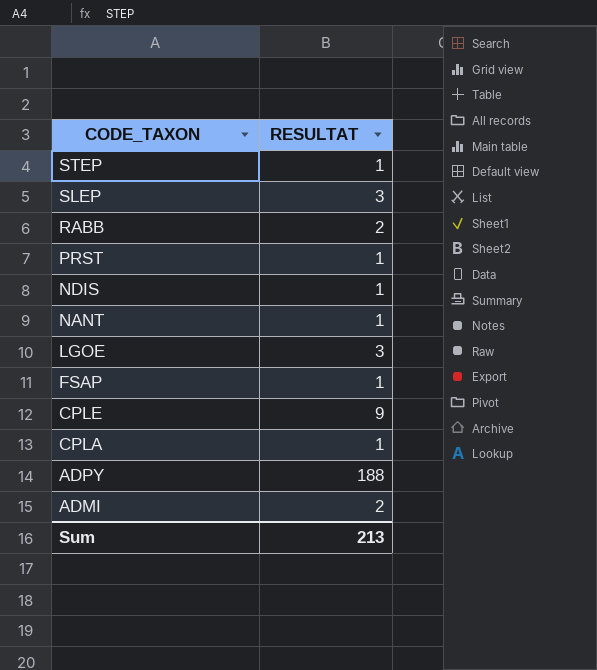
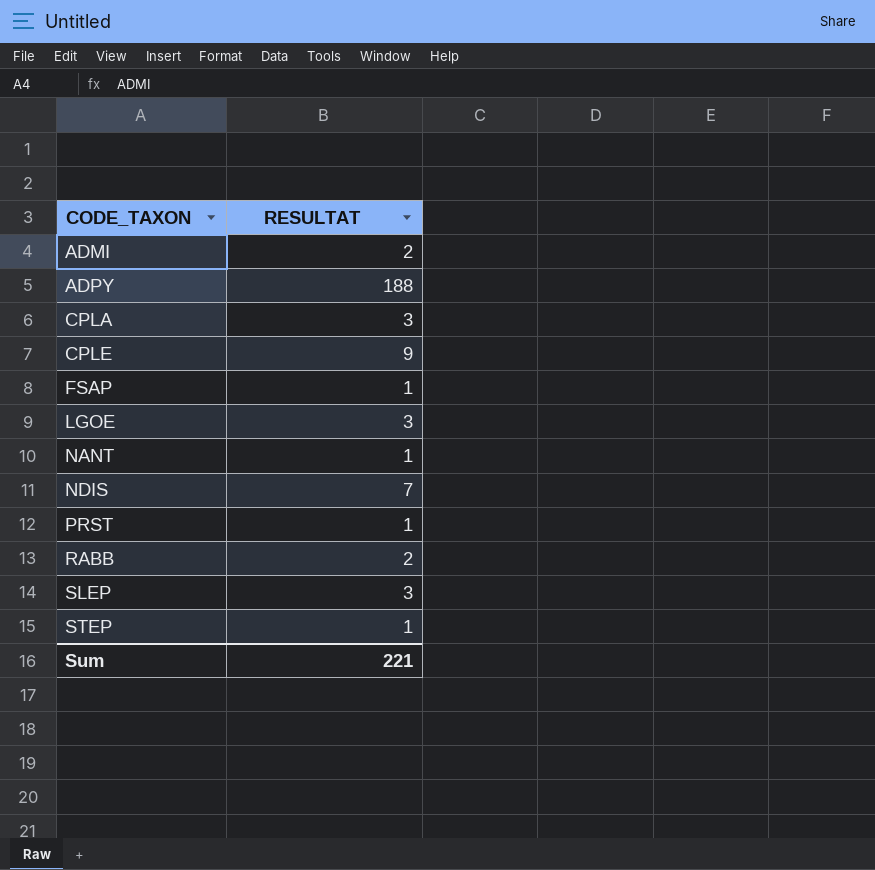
row order: CODE_TAXON descending -> CODE_TAXON ascending
CPLA | RESULTAT: 1 -> 3
NDIS | RESULTAT: 1 -> 7
Sum | RESULTAT: 213 -> 221

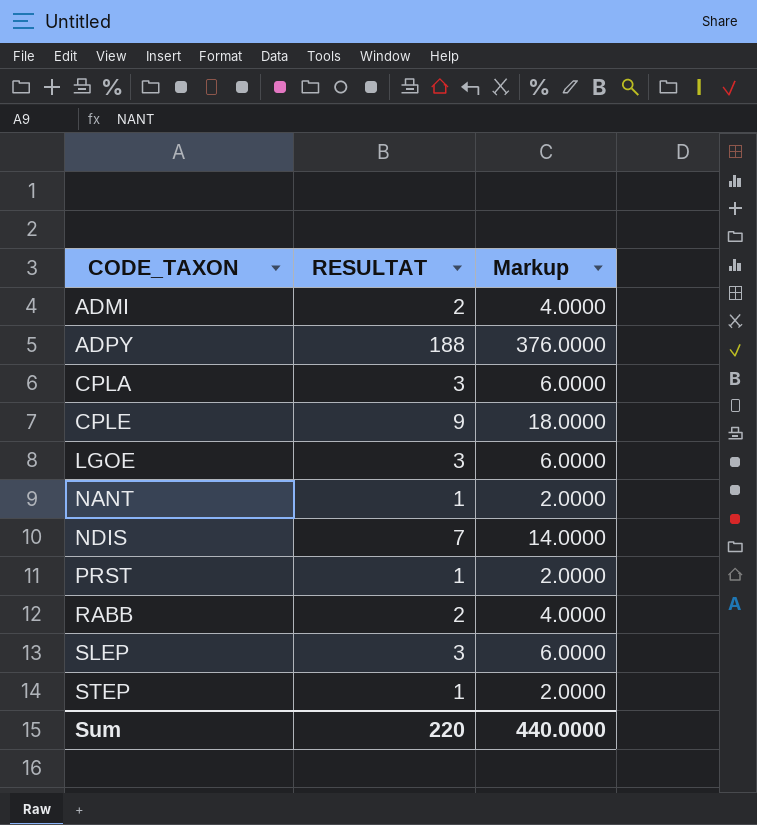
column Markup | formula: none -> [RESULTAT] * 2
row FSAP: 1 -> none
Sum | RESULTAT: 221 -> 220

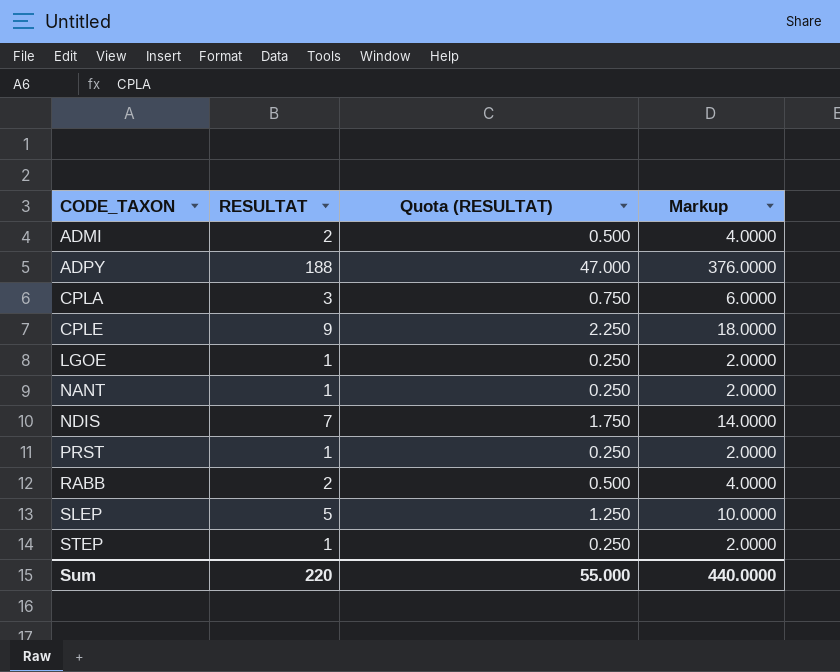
column Quota (RESULTAT) | formula: none -> [RESULTAT] * 0.25
LGOE | RESULTAT: 3 -> 1
LGOE | Markup: 6.0000 -> 2.0000
SLEP | RESULTAT: 3 -> 5
SLEP | Markup: 6.0000 -> 10.0000

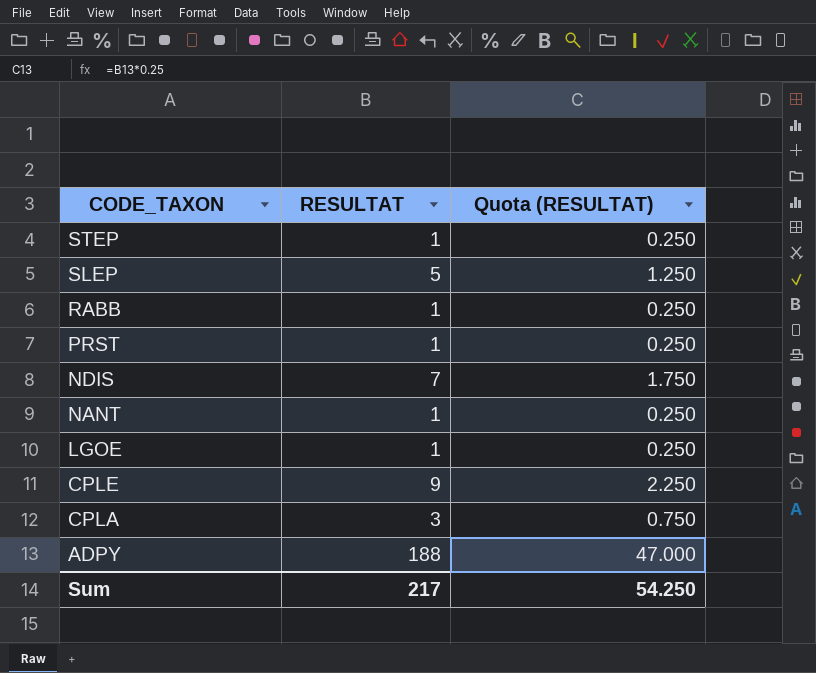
row order: CODE_TAXON ascending -> CODE_TAXON descending
column Markup | formula: [RESULTAT] * 2 -> none
row ADMI: 2 | 0.500 | 4.0000 -> none
RABB | RESULTAT: 2 -> 1
RABB | Quota (RESULTAT): 0.500 -> 0.250
Sum | RESULTAT: 220 -> 217
Sum | Quota (RESULTAT): 55.000 -> 54.250

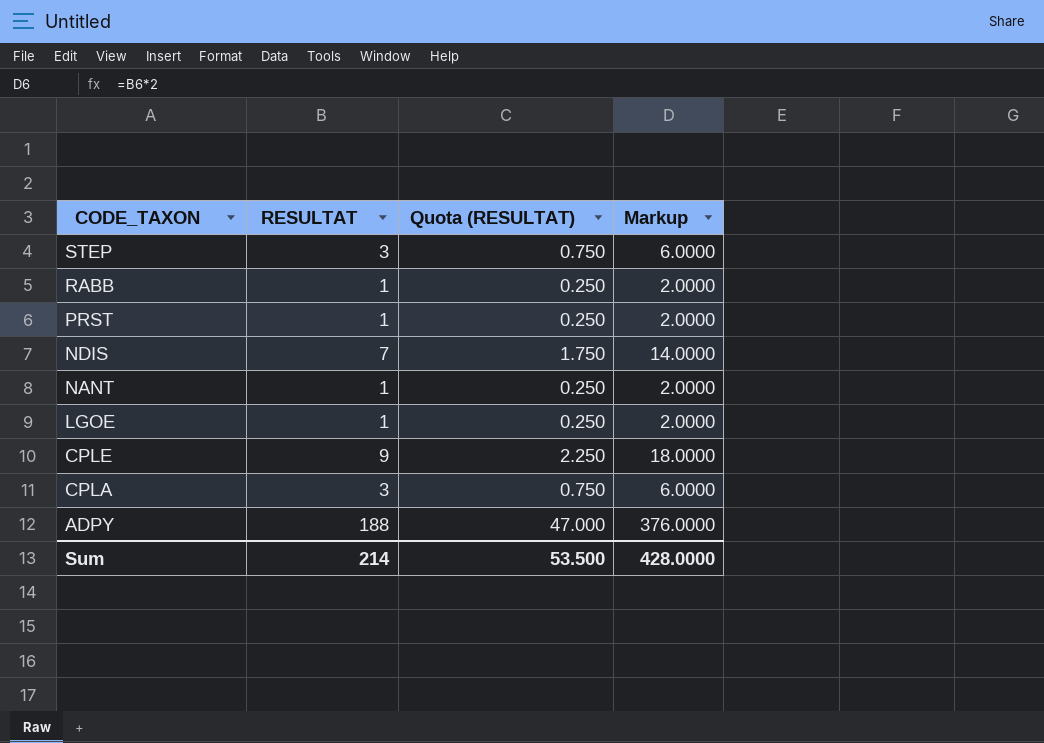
column Markup | formula: none -> [RESULTAT] * 2
row SLEP: 5 | 1.250 -> none
STEP | RESULTAT: 1 -> 3
STEP | Quota (RESULTAT): 0.250 -> 0.750
Sum | RESULTAT: 217 -> 214
Sum | Quota (RESULTAT): 54.250 -> 53.500

